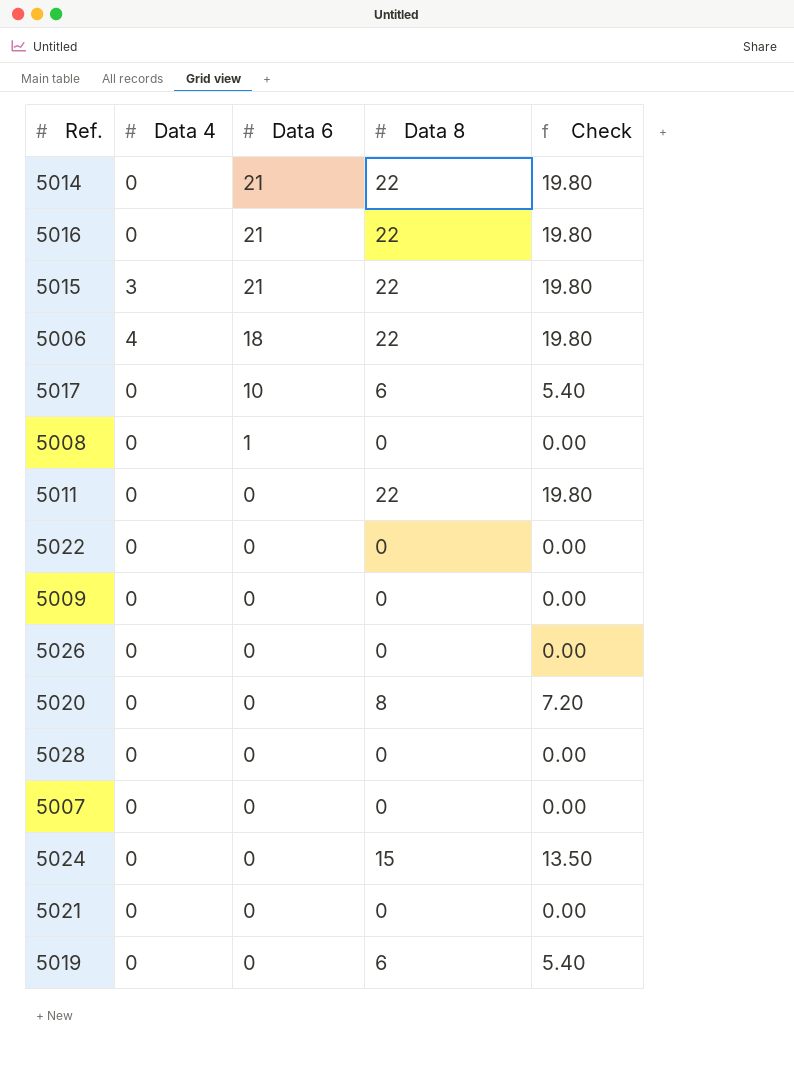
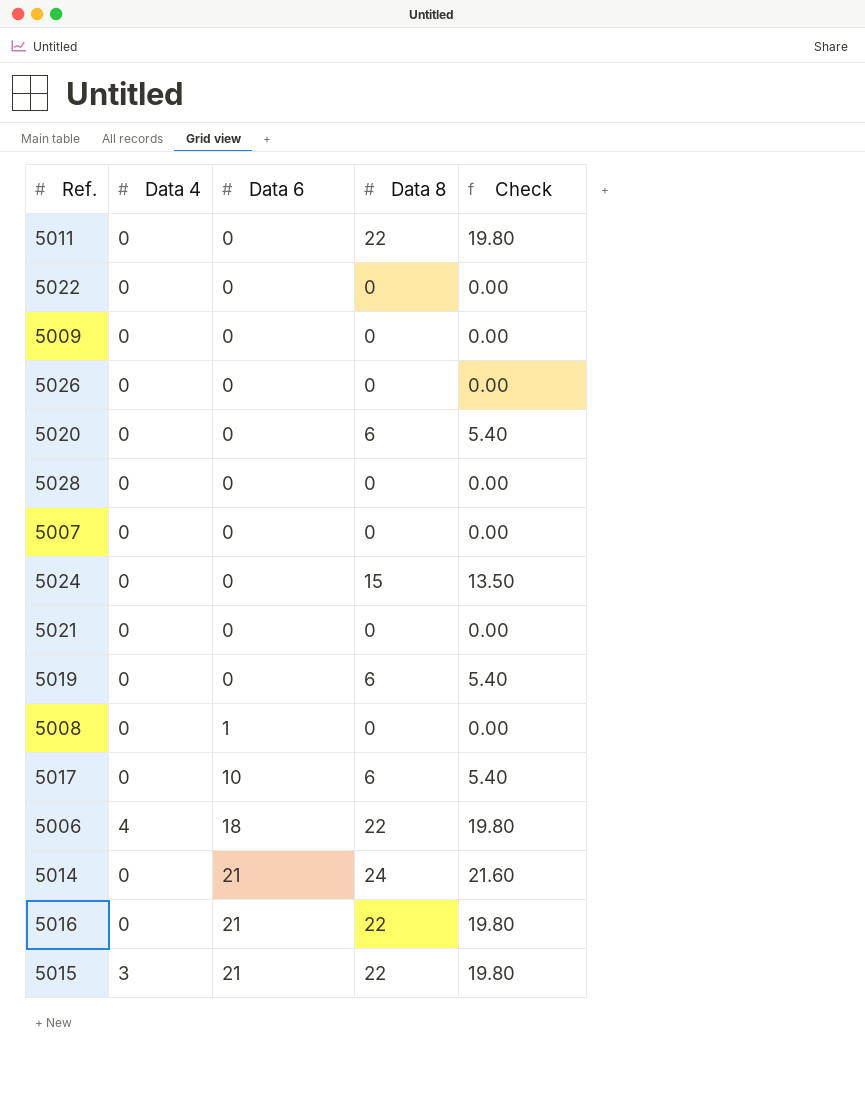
row order: Data 6 descending -> Data 6 ascending
5020 | Data 8: 8 -> 6
5020 | Check: 7.20 -> 5.40
5014 | Data 8: 22 -> 24
5014 | Check: 19.80 -> 21.60

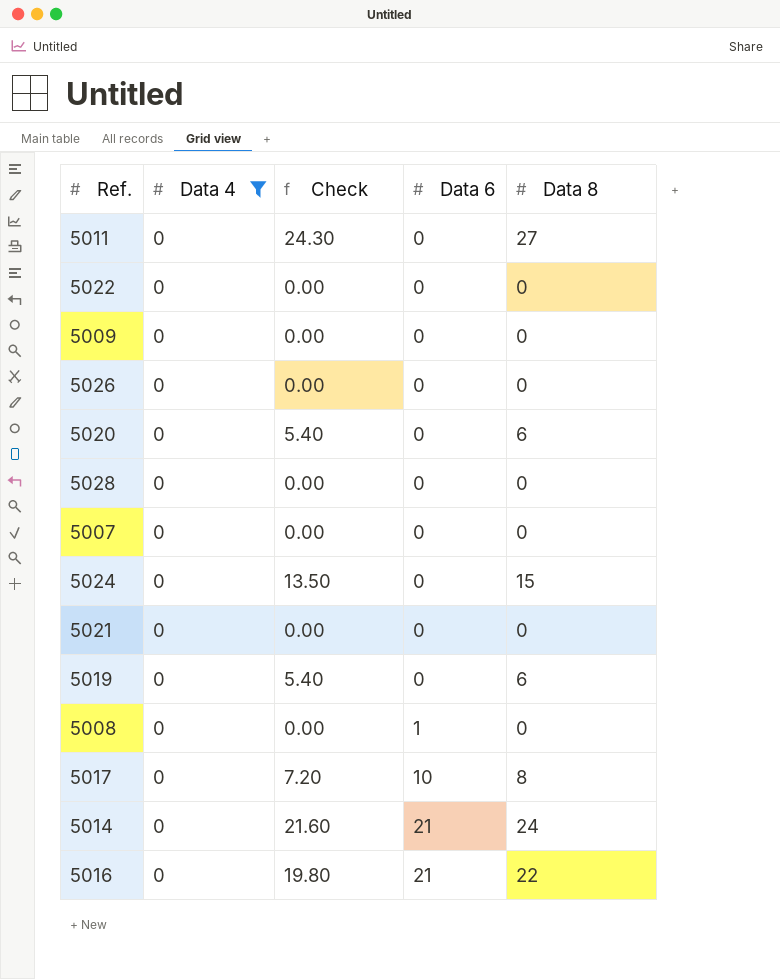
filter: none -> Data 4 = 0
column Check | position: 5 -> 3
5011 | Check: 19.80 -> 24.30
5011 | Data 8: 22 -> 27
5017 | Check: 5.40 -> 7.20
5017 | Data 8: 6 -> 8

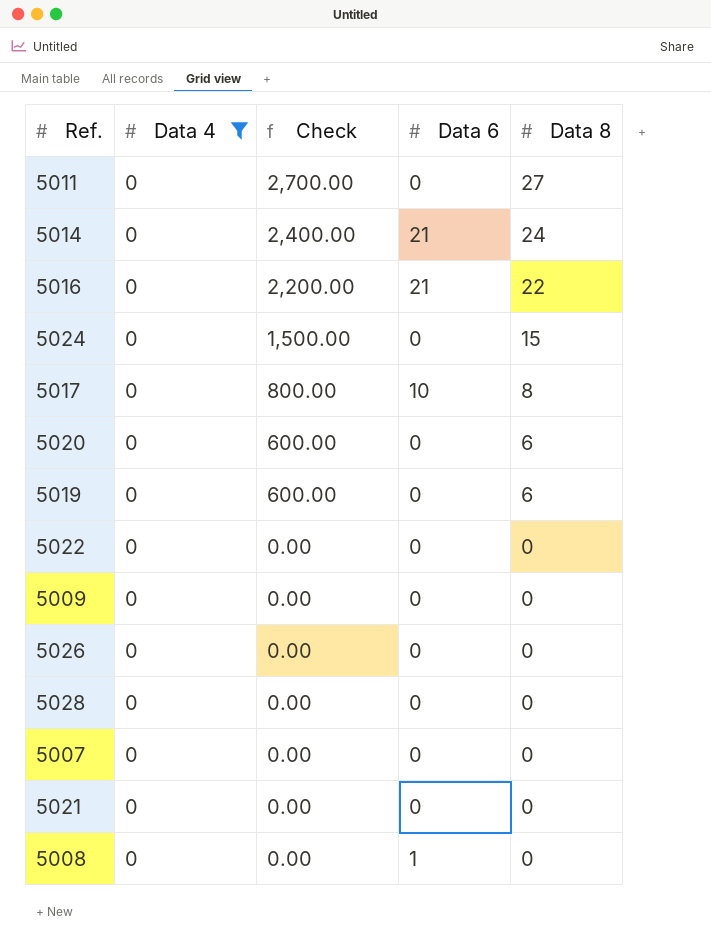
row order: Data 6 ascending -> Check descending
column Check | formula: [Data 8] * 0.9 -> [Data 8] * 100

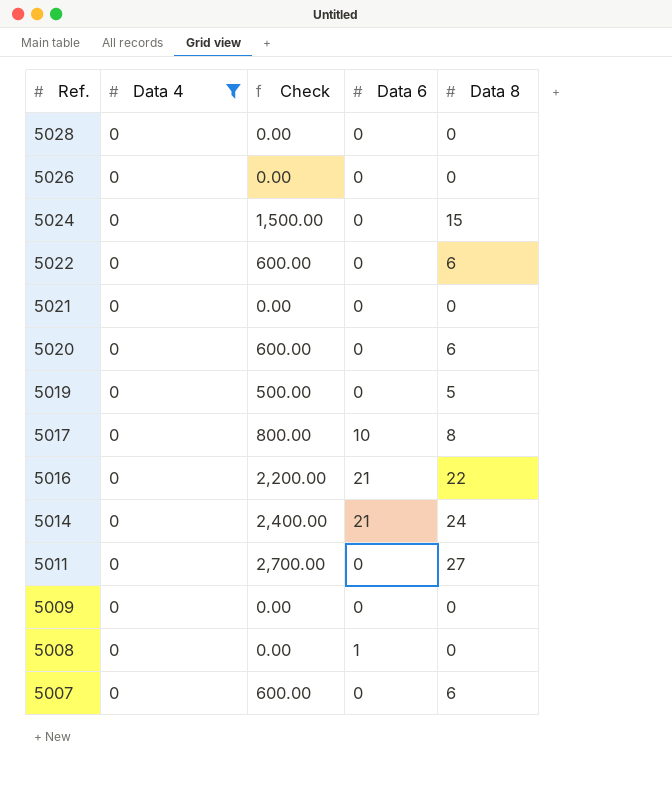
row order: Check descending -> Ref. descending
5022 | Check: 0.00 -> 600.00
5022 | Data 8: 0 -> 6
5019 | Check: 600.00 -> 500.00
5019 | Data 8: 6 -> 5
5007 | Check: 0.00 -> 600.00
5007 | Data 8: 0 -> 6

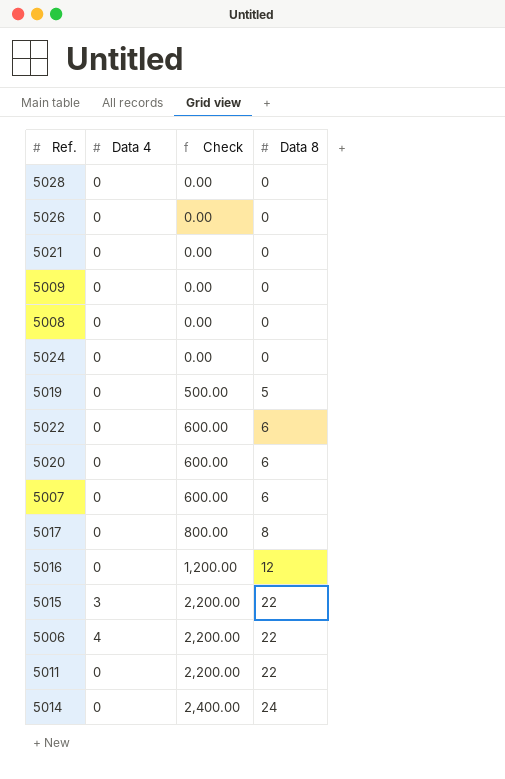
filter: Data 4 = 0 -> none
row order: Ref. descending -> Check ascending
column Data 6 | position: 4 -> none
5024 | Check: 1,500.00 -> 0.00
5024 | Data 8: 15 -> 0
5016 | Check: 2,200.00 -> 1,200.00
5016 | Data 8: 22 -> 12
5011 | Check: 2,700.00 -> 2,200.00
5011 | Data 8: 27 -> 22

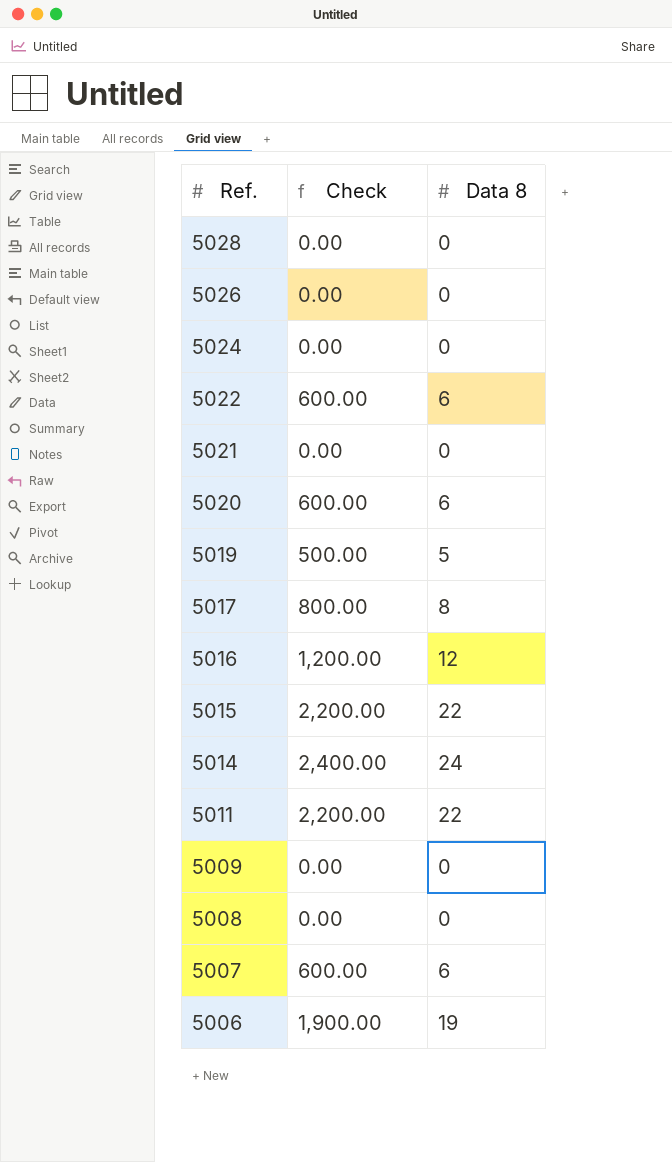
row order: Check ascending -> Ref. descending
column Data 4 | position: 2 -> none
5006 | Check: 2,200.00 -> 1,900.00
5006 | Data 8: 22 -> 19

